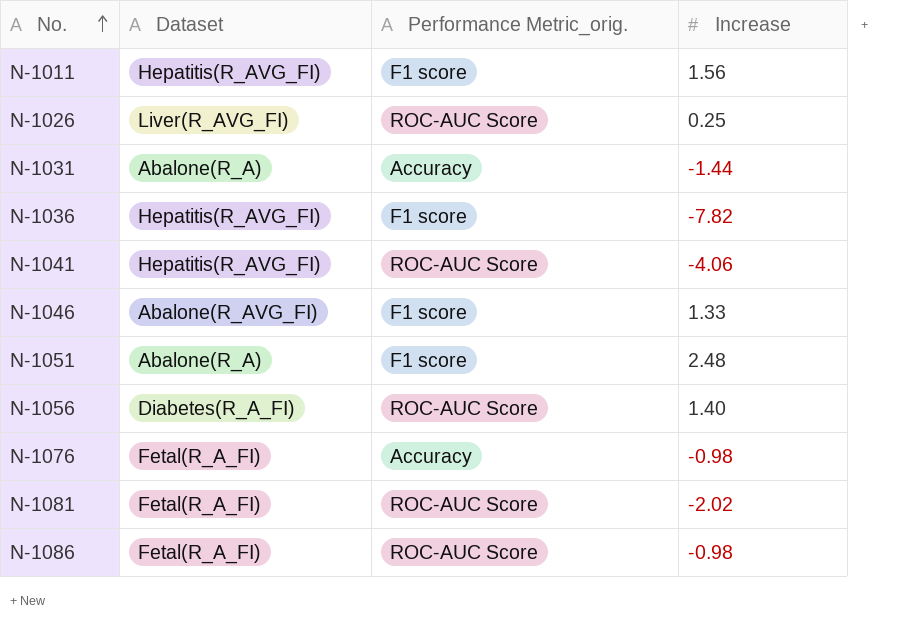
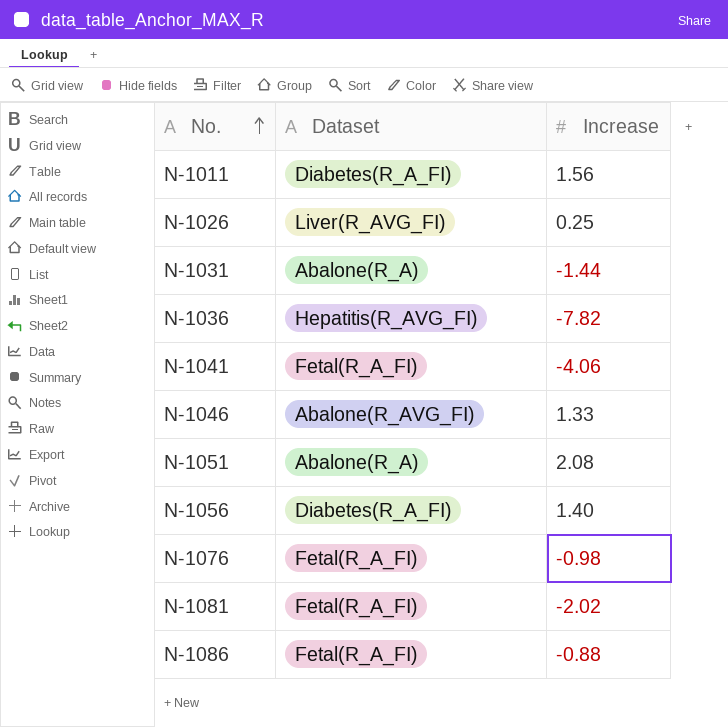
column Performance Metric_orig. | position: 3 -> none
N-1011 | Dataset: Hepatitis(R_AVG_FI) -> Diabetes(R_A_FI)
N-1041 | Dataset: Hepatitis(R_AVG_FI) -> Fetal(R_A_FI)
N-1051 | Increase: 2.48 -> 2.08
N-1086 | Increase: -0.98 -> -0.88

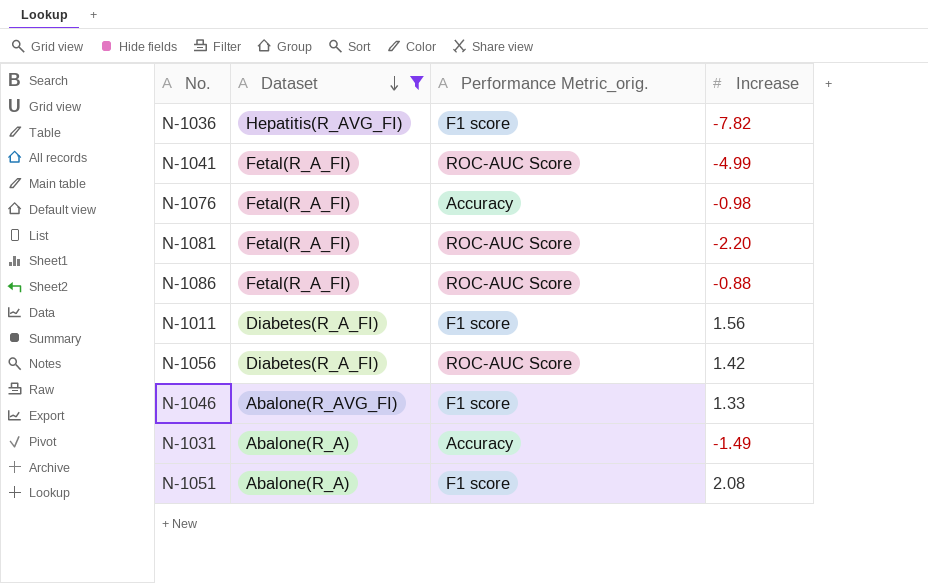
filter: none -> Dataset != Liver(R_AVG_FI)
row order: No. ascending -> Dataset descending
column Performance Metric_orig. | position: none -> 3
N-1041 | Increase: -4.06 -> -4.99
N-1081 | Increase: -2.02 -> -2.20
N-1056 | Increase: 1.40 -> 1.42
N-1031 | Increase: -1.44 -> -1.49

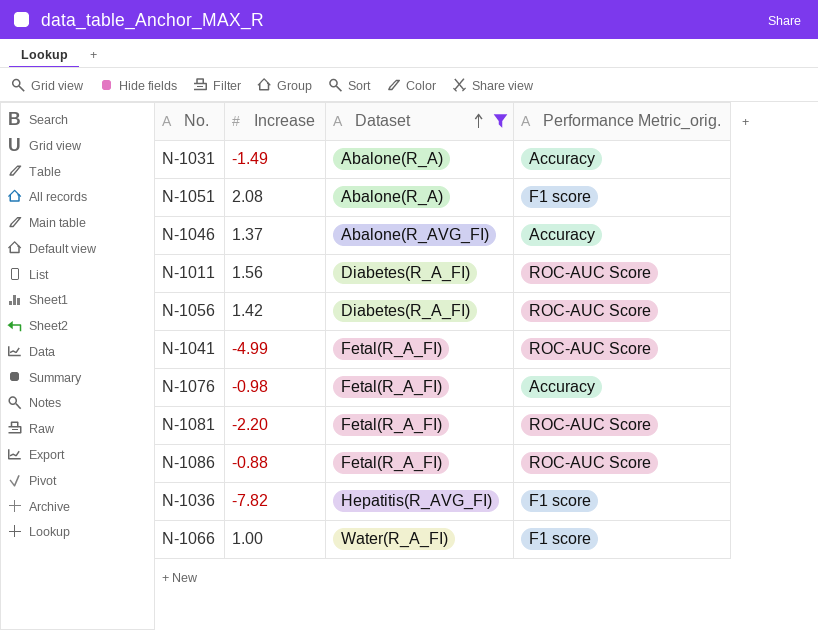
row order: Dataset descending -> Dataset ascending
column Increase | position: 4 -> 2
N-1046 | Increase: 1.33 -> 1.37
N-1046 | Performance Metric_orig.: F1 score -> Accuracy
N-1011 | Performance Metric_orig.: F1 score -> ROC-AUC Score
row N-1066: none -> 1.00 | Water(R_A_FI) | F1 score

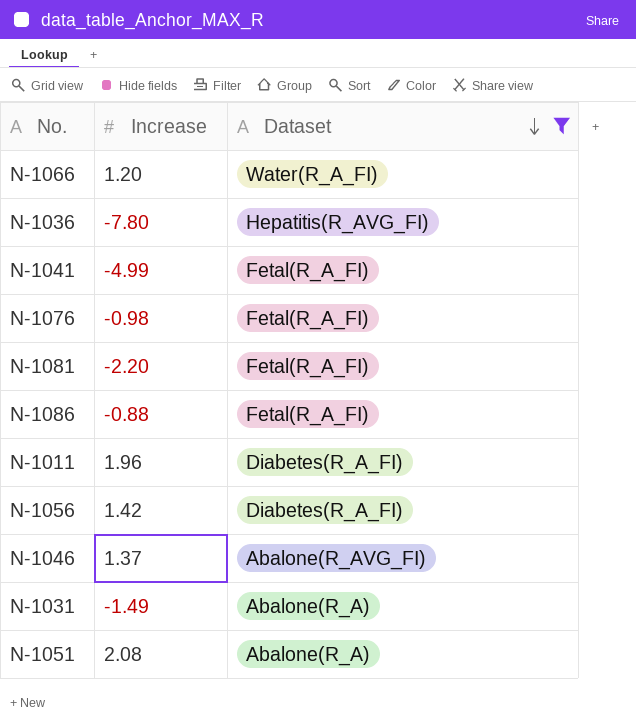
row order: Dataset ascending -> Dataset descending
column Performance Metric_orig. | position: 4 -> none
N-1066 | Increase: 1.00 -> 1.20
N-1036 | Increase: -7.82 -> -7.80
N-1011 | Increase: 1.56 -> 1.96

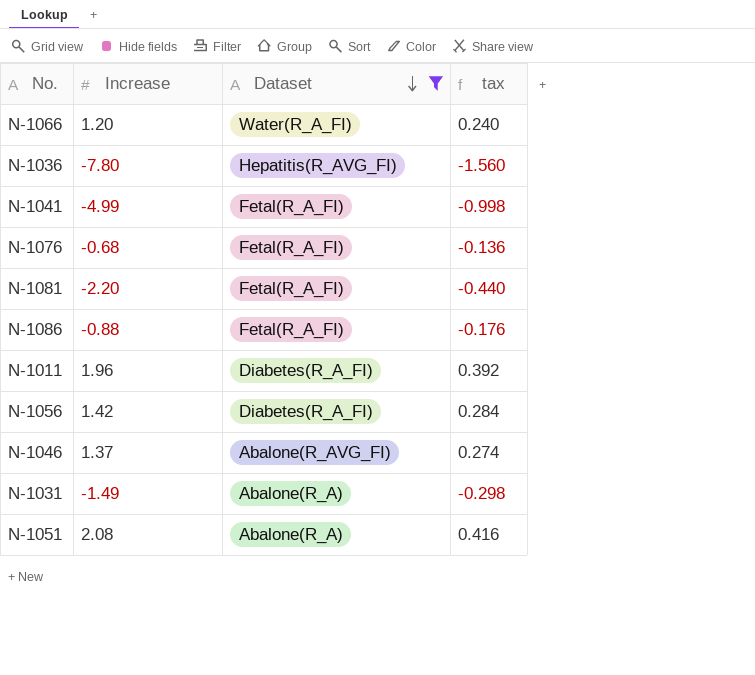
column tax | formula: none -> [Increase] * 0.2
N-1076 | Increase: -0.98 -> -0.68

